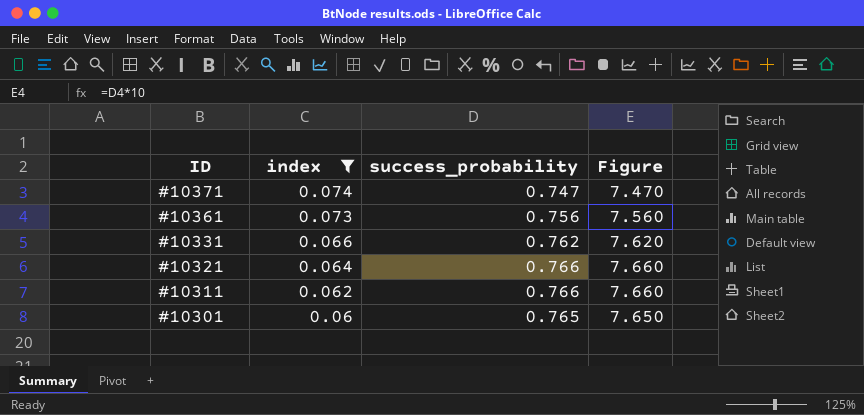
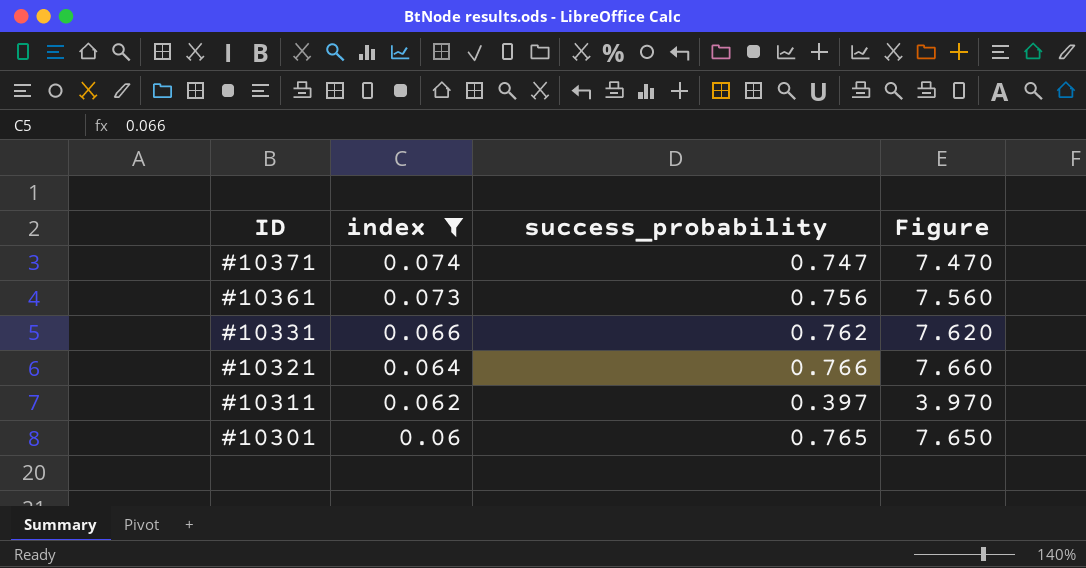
#10311 | success_probability: 0.766 -> 0.397
#10311 | Figure: 7.660 -> 3.970

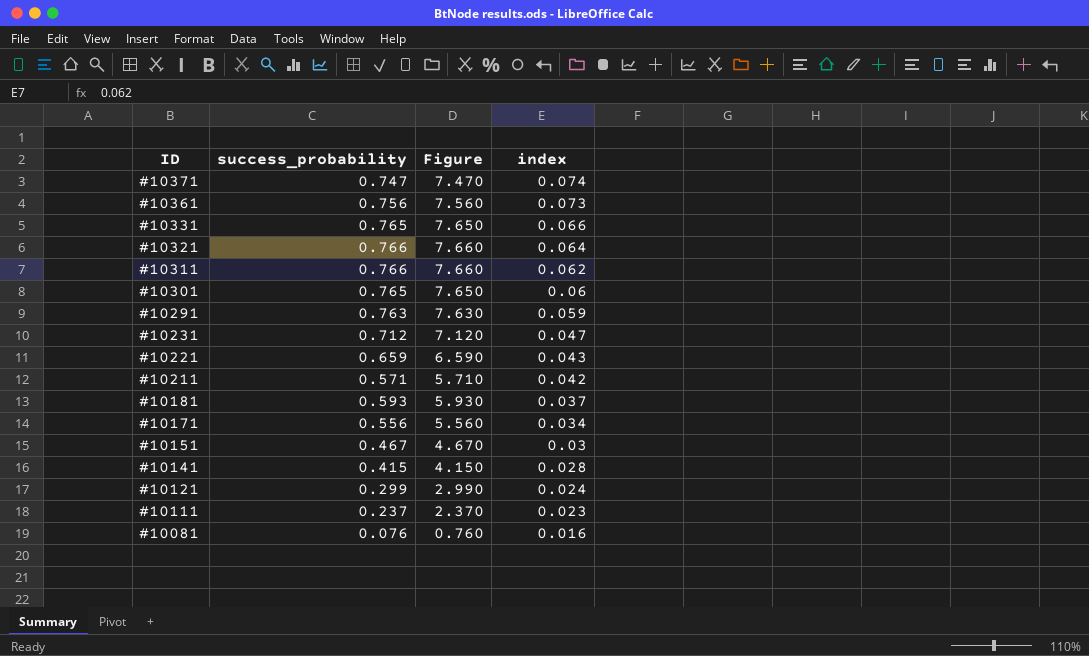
filter: index >= 0.06 -> none
column index | position: 2 -> 4
#10331 | success_probability: 0.762 -> 0.765
#10331 | Figure: 7.620 -> 7.650
#10311 | success_probability: 0.397 -> 0.766
#10311 | Figure: 3.970 -> 7.660

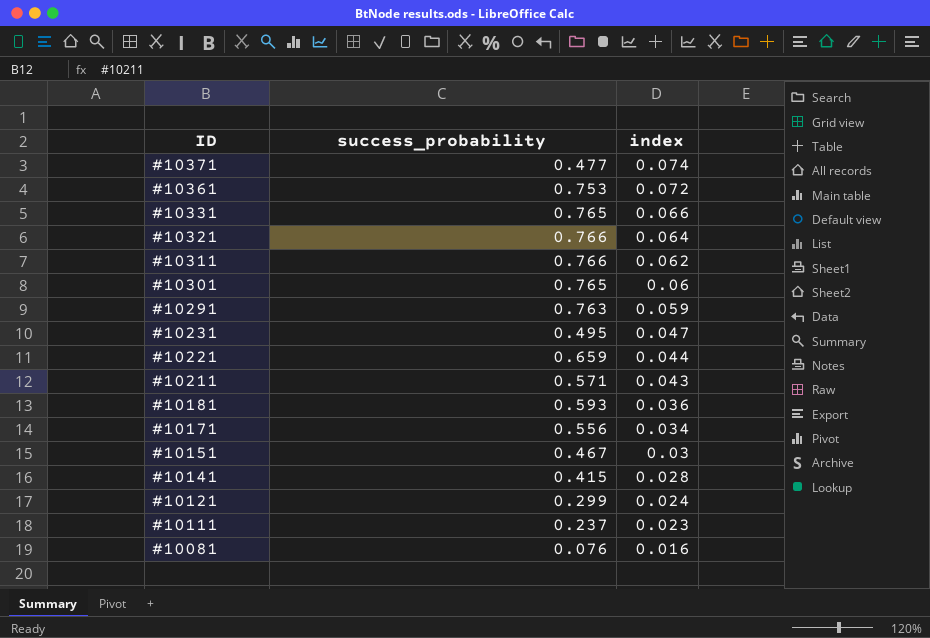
column Figure | formula: [success_probability] * 10 -> none
#10371 | success_probability: 0.747 -> 0.477
#10361 | success_probability: 0.756 -> 0.753
#10361 | index: 0.073 -> 0.072
#10231 | success_probability: 0.712 -> 0.495
#10221 | index: 0.043 -> 0.044
#10211 | index: 0.042 -> 0.043
#10181 | index: 0.037 -> 0.036

